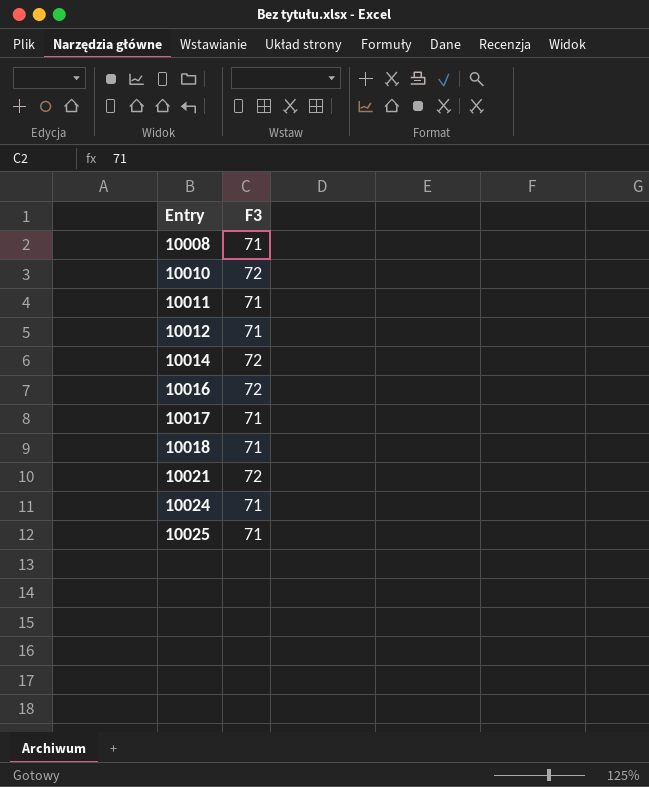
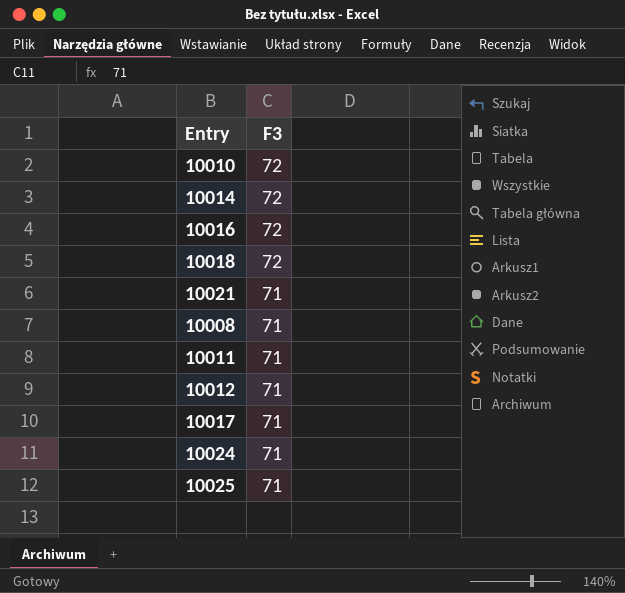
row order: Entry ascending -> F3 descending
10018 | F3: 71 -> 72
10021 | F3: 72 -> 71

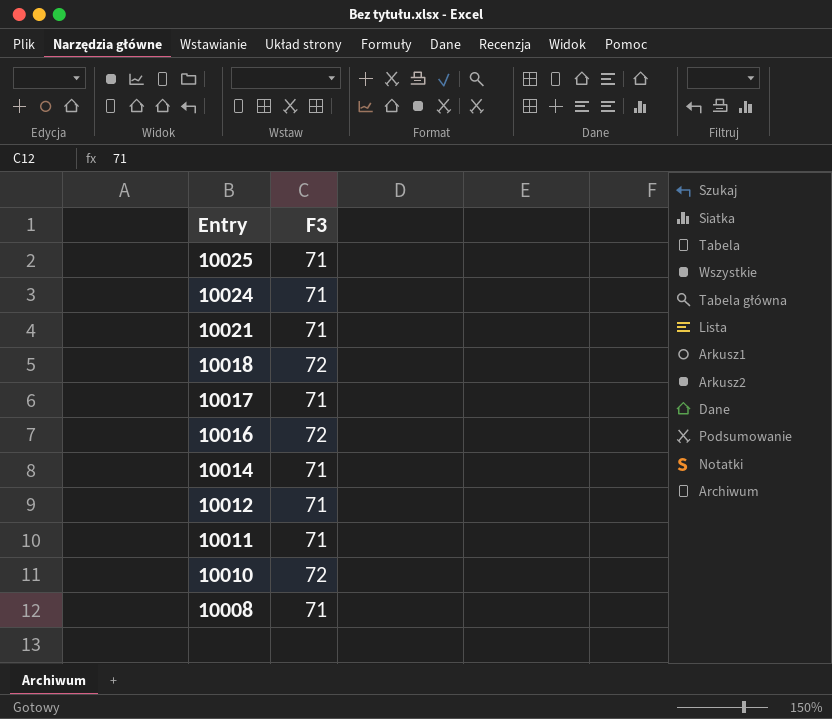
row order: F3 descending -> Entry descending
10014 | F3: 72 -> 71

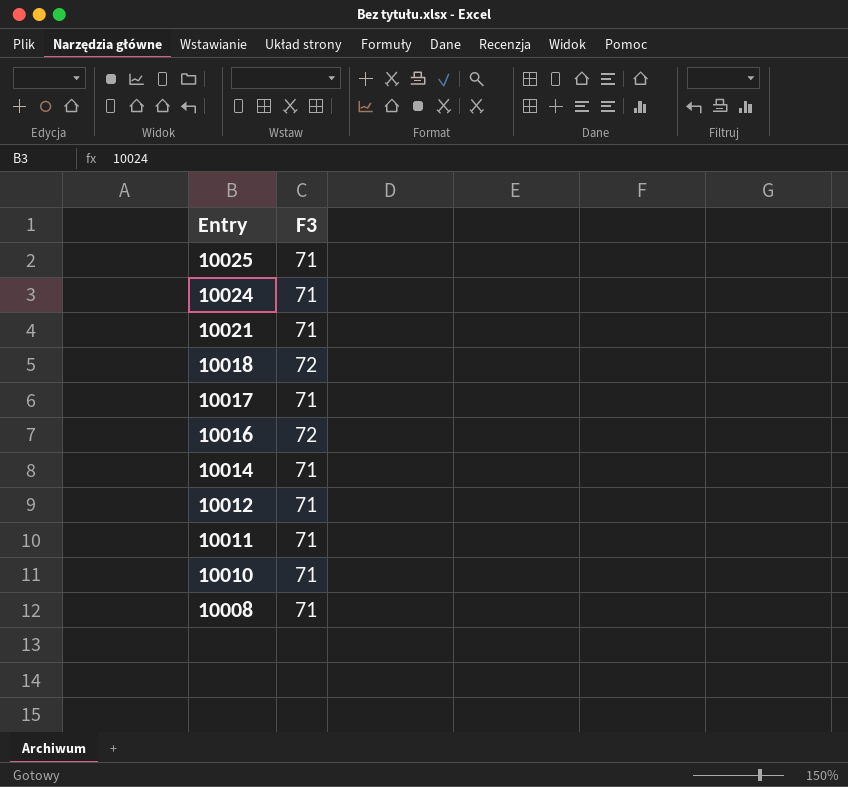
10010 | F3: 72 -> 71

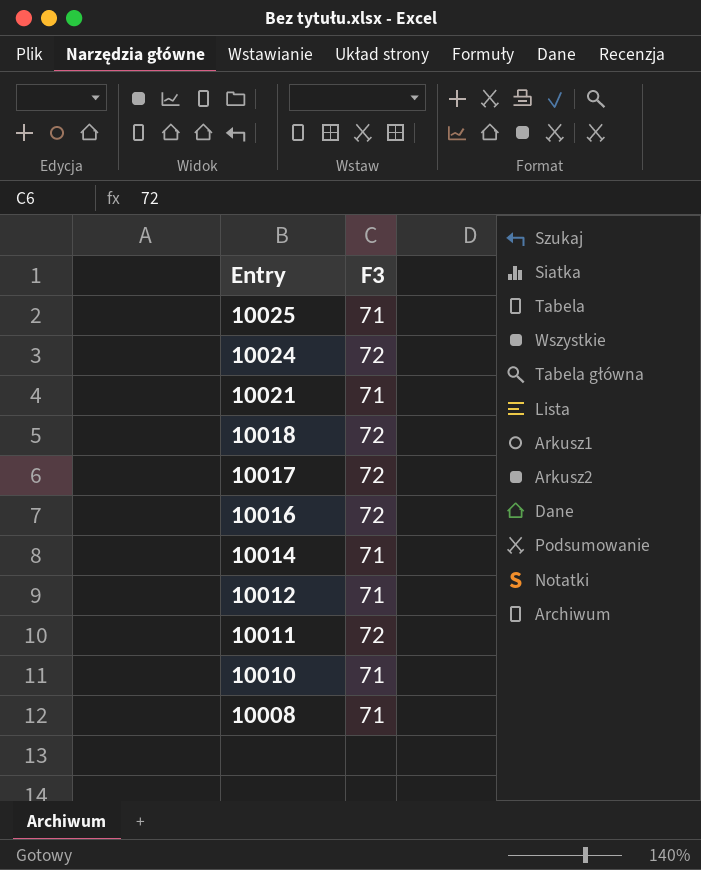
10024 | F3: 71 -> 72
10017 | F3: 71 -> 72
10011 | F3: 71 -> 72

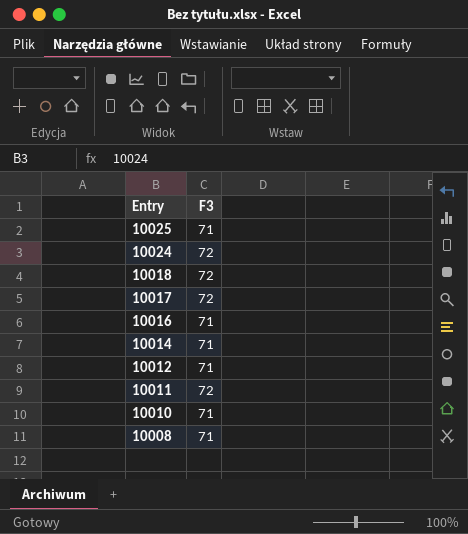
row 10021: 71 -> none
10016 | F3: 72 -> 71

